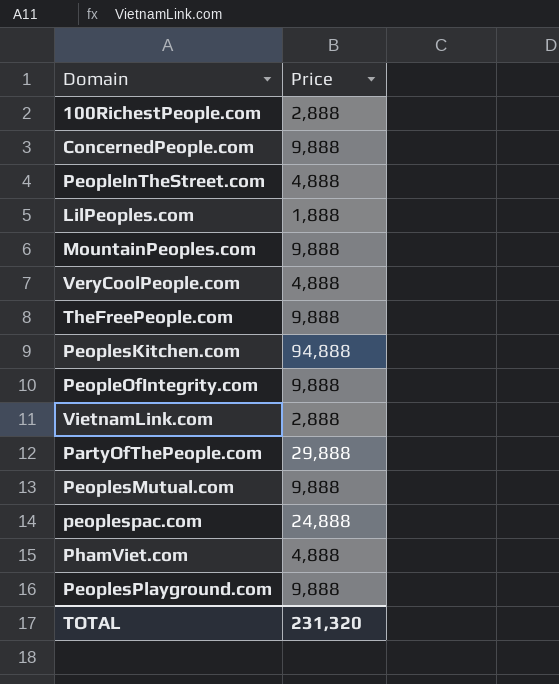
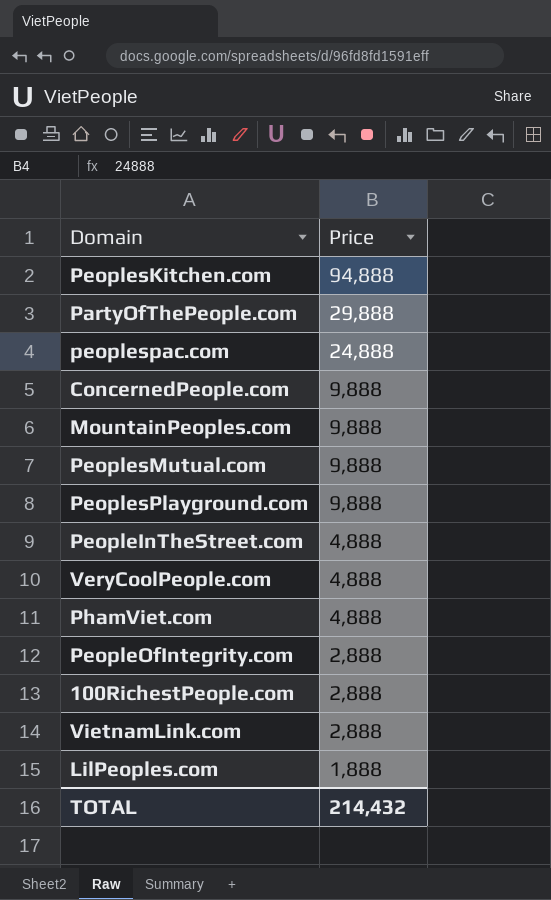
row order: none -> Price descending
row TheFreePeople.com: 9,888 -> none
PeopleOfIntegrity.com | Price: 9,888 -> 2,888
TOTAL | Price: 231,320 -> 214,432

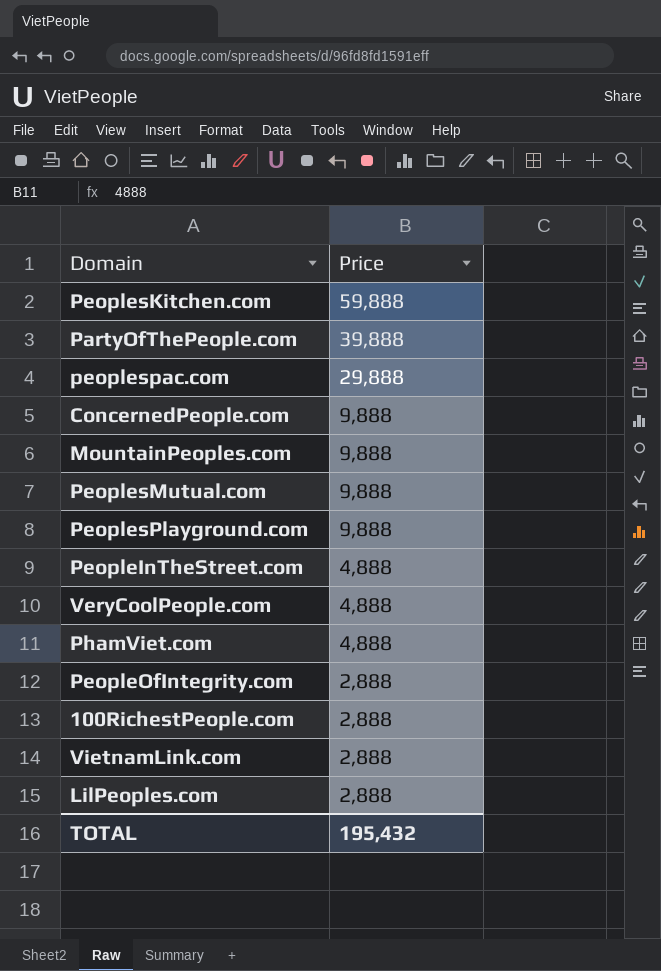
PeoplesKitchen.com | Price: 94,888 -> 59,888
PartyOfThePeople.com | Price: 29,888 -> 39,888
peoplespac.com | Price: 24,888 -> 29,888
LilPeoples.com | Price: 1,888 -> 2,888
TOTAL | Price: 214,432 -> 195,432

